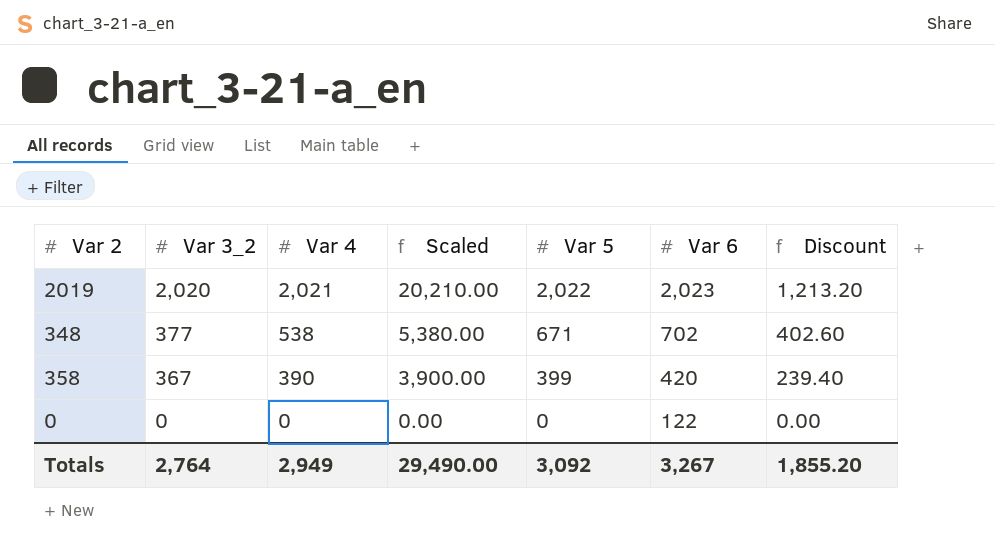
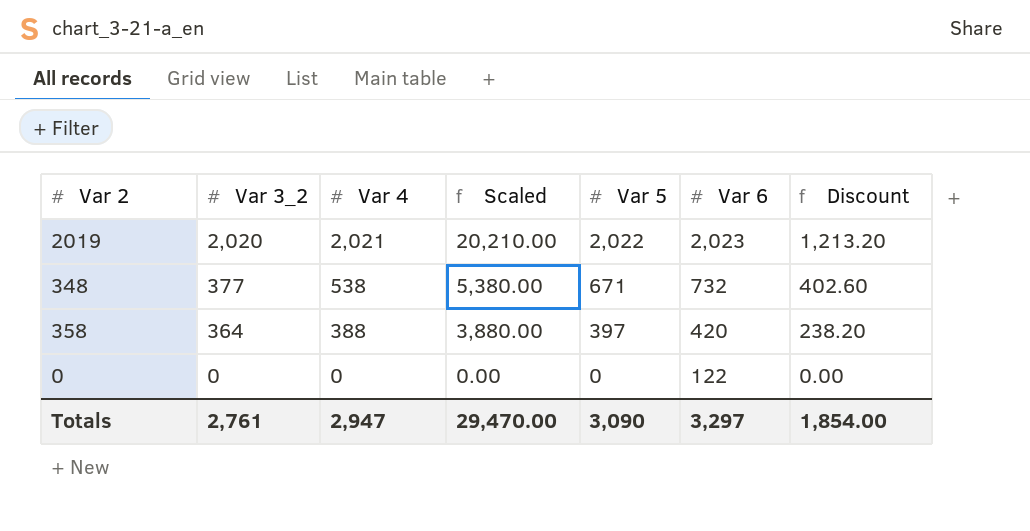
348 | Var 6: 702 -> 732
358 | Var 3_2: 367 -> 364
358 | Var 4: 390 -> 388
358 | Scaled: 3,900.00 -> 3,880.00
358 | Var 5: 399 -> 397
358 | Discount: 239.40 -> 238.20
Totals | Var 3_2: 2,764 -> 2,761
Totals | Var 4: 2,949 -> 2,947
Totals | Scaled: 29,490.00 -> 29,470.00
Totals | Var 5: 3,092 -> 3,090
Totals | Var 6: 3,267 -> 3,297
Totals | Discount: 1,855.20 -> 1,854.00

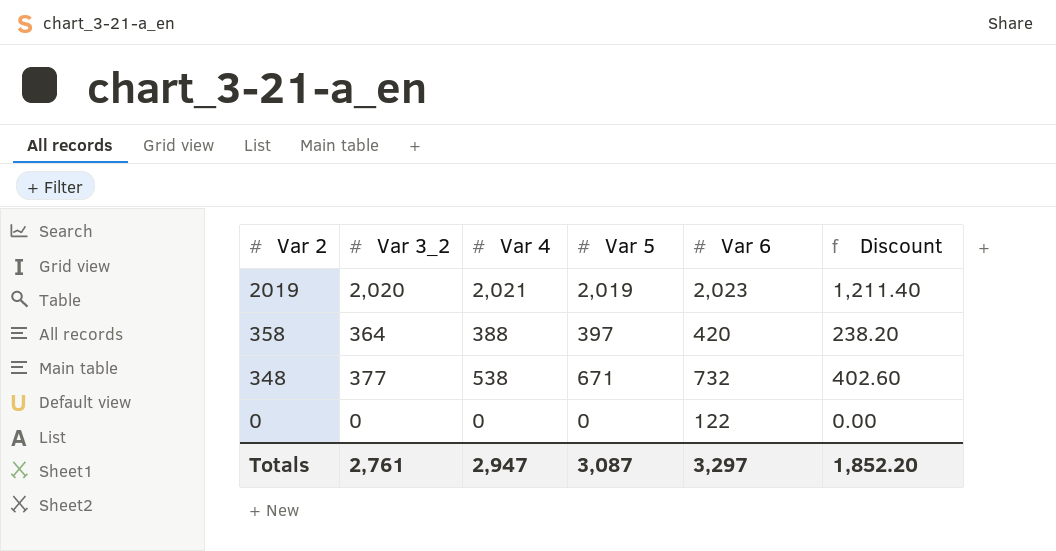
row order: Var 3_2 descending -> Var 2 descending
column Scaled | formula: [Var 4] * 10 -> none
2019 | Var 5: 2,022 -> 2,019
2019 | Discount: 1,213.20 -> 1,211.40
Totals | Var 5: 3,090 -> 3,087
Totals | Discount: 1,854.00 -> 1,852.20

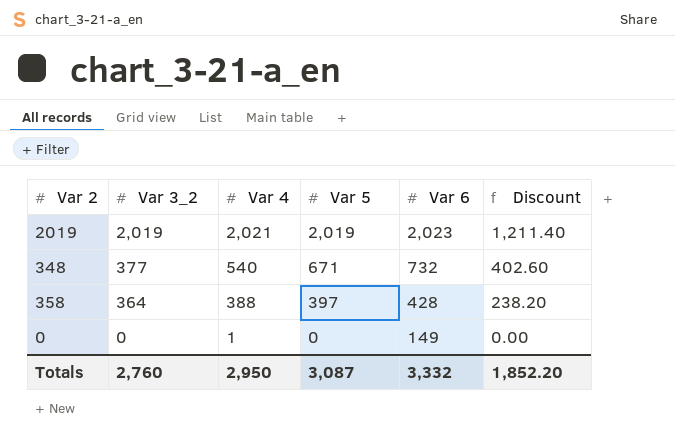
row order: Var 2 descending -> Var 3_2 descending
2019 | Var 3_2: 2,020 -> 2,019
348 | Var 4: 538 -> 540
358 | Var 6: 420 -> 428
0 | Var 4: 0 -> 1
0 | Var 6: 122 -> 149
Totals | Var 3_2: 2,761 -> 2,760
Totals | Var 4: 2,947 -> 2,950
Totals | Var 6: 3,297 -> 3,332

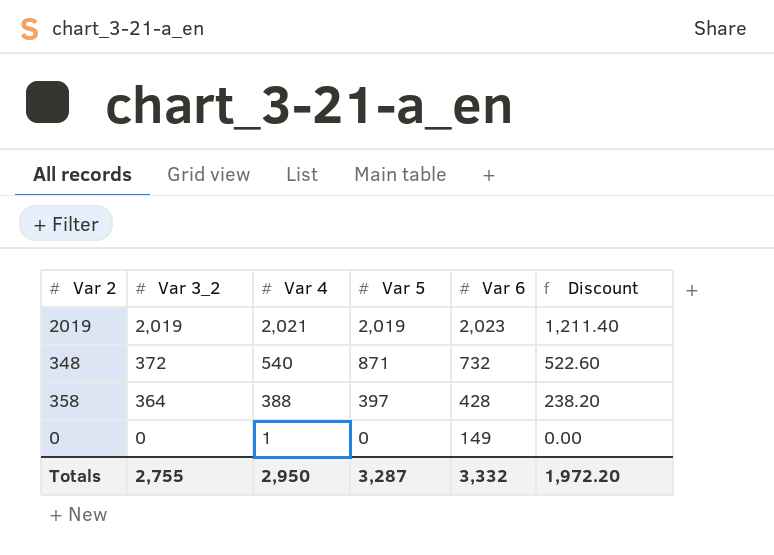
348 | Var 3_2: 377 -> 372
348 | Var 5: 671 -> 871
348 | Discount: 402.60 -> 522.60
Totals | Var 3_2: 2,760 -> 2,755
Totals | Var 5: 3,087 -> 3,287
Totals | Discount: 1,852.20 -> 1,972.20

